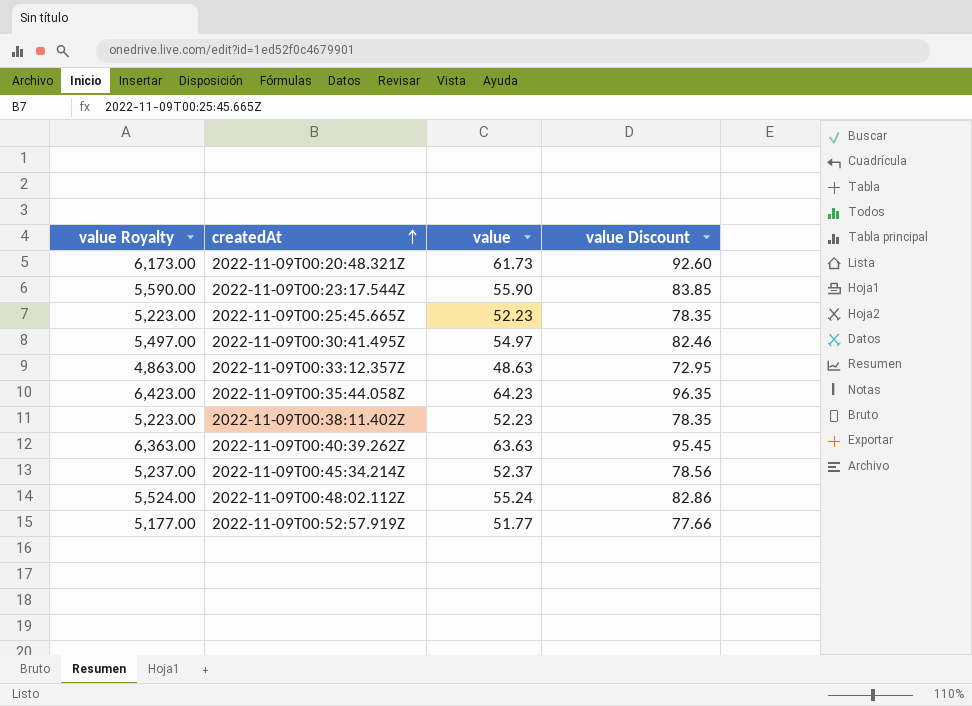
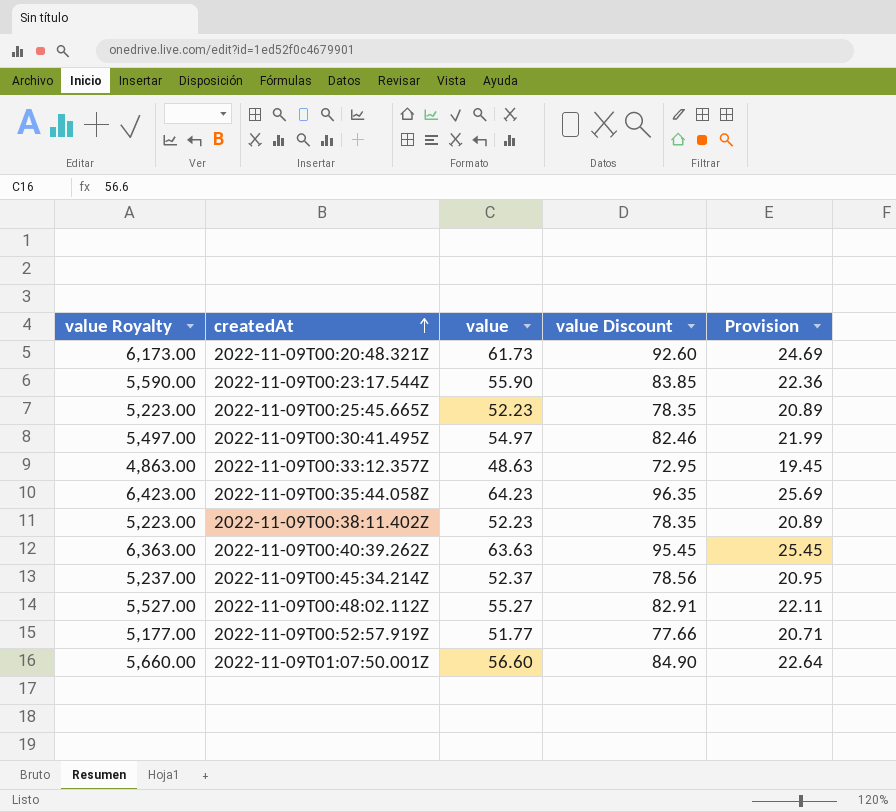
column Provision | formula: none -> [value] * 0.4
2022-11-09T00:48:02.112Z | value Royalty: 5,524.00 -> 5,527.00
2022-11-09T00:48:02.112Z | value: 55.24 -> 55.27
2022-11-09T00:48:02.112Z | value Discount: 82.86 -> 82.91
row 2022-11-09T01:07:50.001Z: none -> 5,660.00 | 56.60 | 84.90 | 22.64

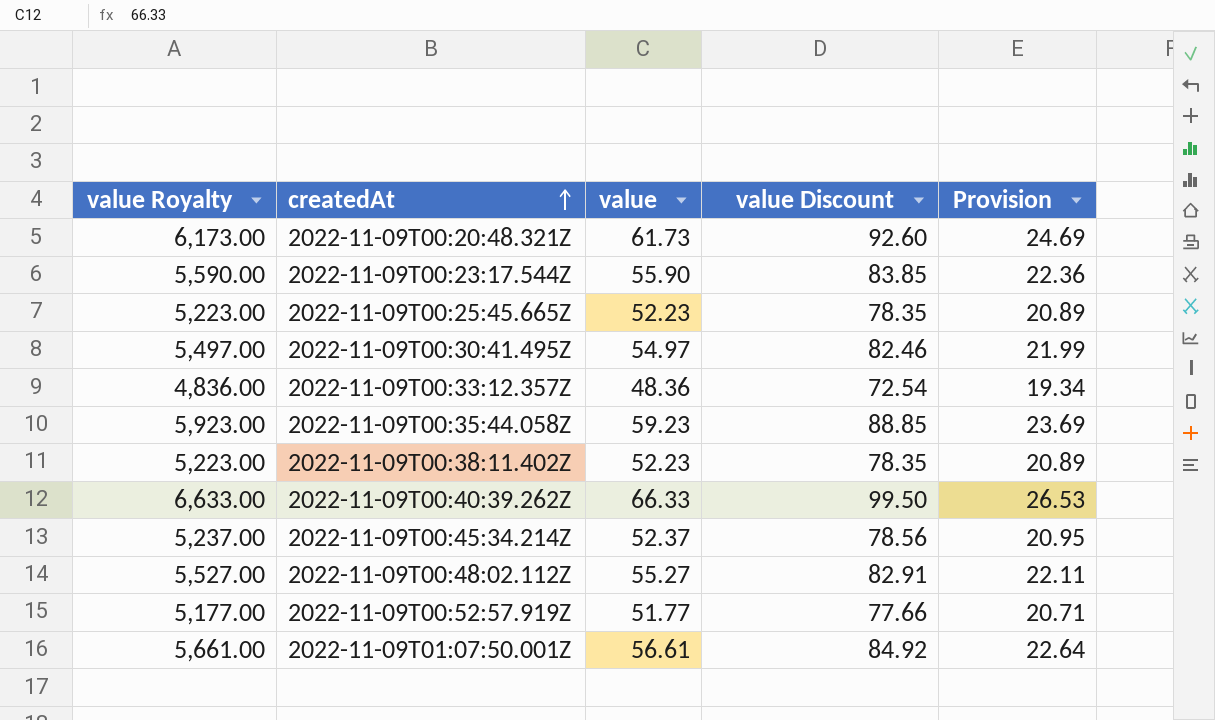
2022-11-09T00:33:12.357Z | value Royalty: 4,863.00 -> 4,836.00
2022-11-09T00:33:12.357Z | value: 48.63 -> 48.36
2022-11-09T00:33:12.357Z | value Discount: 72.95 -> 72.54
2022-11-09T00:33:12.357Z | Provision: 19.45 -> 19.34
2022-11-09T00:35:44.058Z | value Royalty: 6,423.00 -> 5,923.00
2022-11-09T00:35:44.058Z | value: 64.23 -> 59.23
2022-11-09T00:35:44.058Z | value Discount: 96.35 -> 88.85
2022-11-09T00:35:44.058Z | Provision: 25.69 -> 23.69
2022-11-09T00:40:39.262Z | value Royalty: 6,363.00 -> 6,633.00
2022-11-09T00:40:39.262Z | value: 63.63 -> 66.33
2022-11-09T00:40:39.262Z | value Discount: 95.45 -> 99.50
2022-11-09T00:40:39.262Z | Provision: 25.45 -> 26.53
2022-11-09T01:07:50.001Z | value Royalty: 5,660.00 -> 5,661.00
2022-11-09T01:07:50.001Z | value: 56.60 -> 56.61
2022-11-09T01:07:50.001Z | value Discount: 84.90 -> 84.92

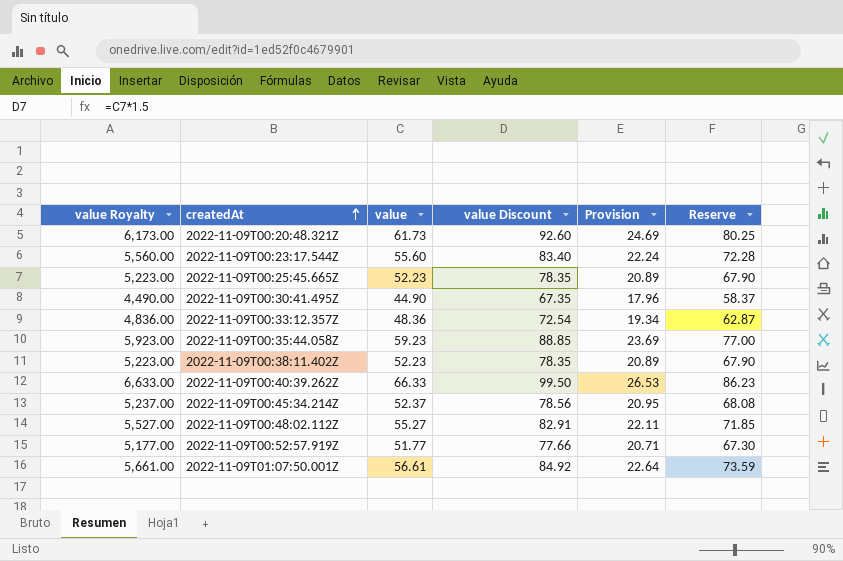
column Reserve | formula: none -> [value] * 1.3
2022-11-09T00:23:17.544Z | value Royalty: 5,590.00 -> 5,560.00
2022-11-09T00:23:17.544Z | value: 55.90 -> 55.60
2022-11-09T00:23:17.544Z | value Discount: 83.85 -> 83.40
2022-11-09T00:23:17.544Z | Provision: 22.36 -> 22.24
2022-11-09T00:30:41.495Z | value Royalty: 5,497.00 -> 4,490.00
2022-11-09T00:30:41.495Z | value: 54.97 -> 44.90
2022-11-09T00:30:41.495Z | value Discount: 82.46 -> 67.35
2022-11-09T00:30:41.495Z | Provision: 21.99 -> 17.96

